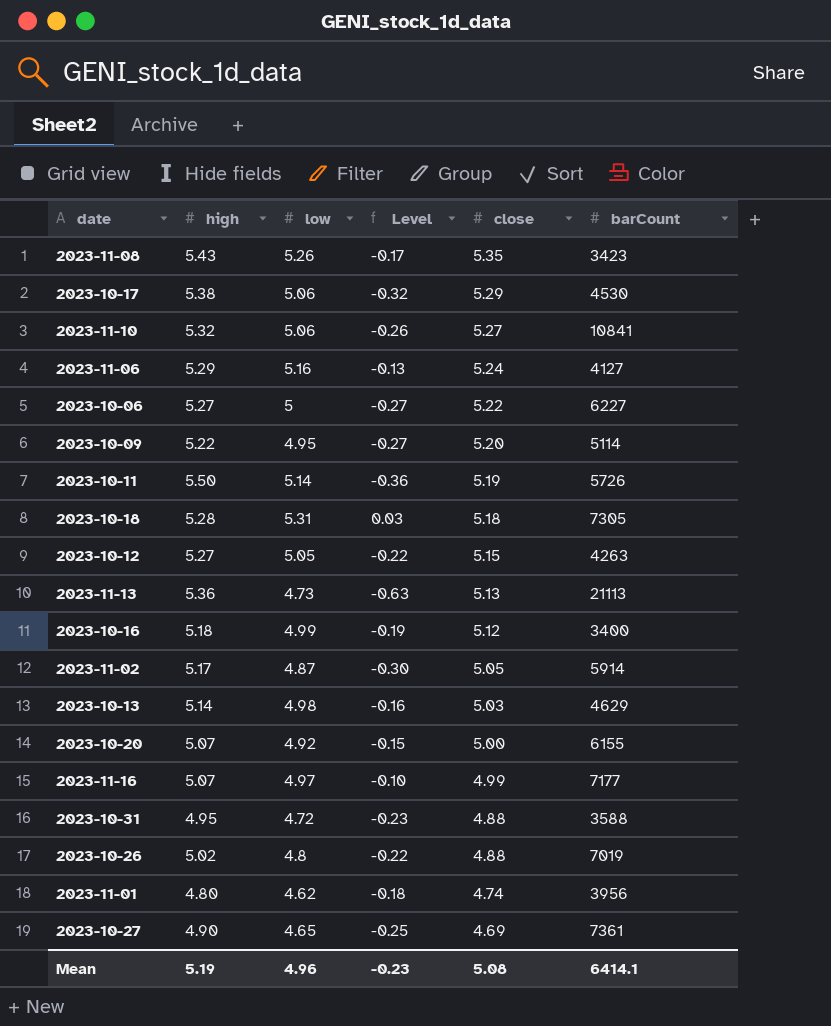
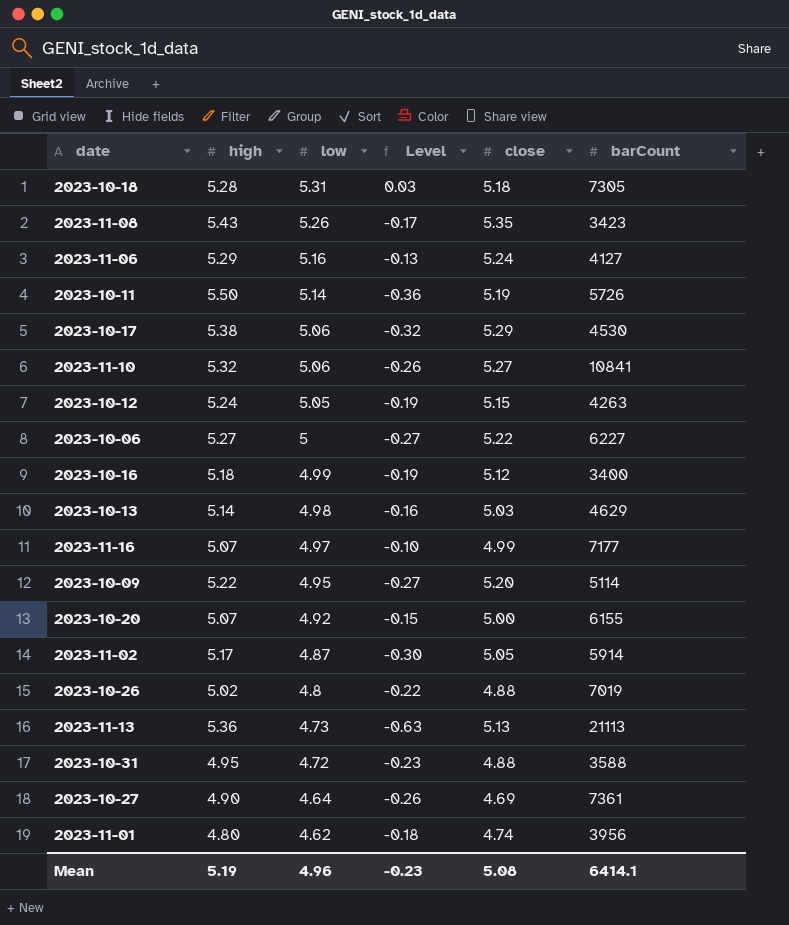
row order: close descending -> low descending
2023-10-12 | high: 5.27 -> 5.24
2023-10-12 | Level: -0.22 -> -0.19
2023-10-27 | low: 4.65 -> 4.64
2023-10-27 | Level: -0.25 -> -0.26

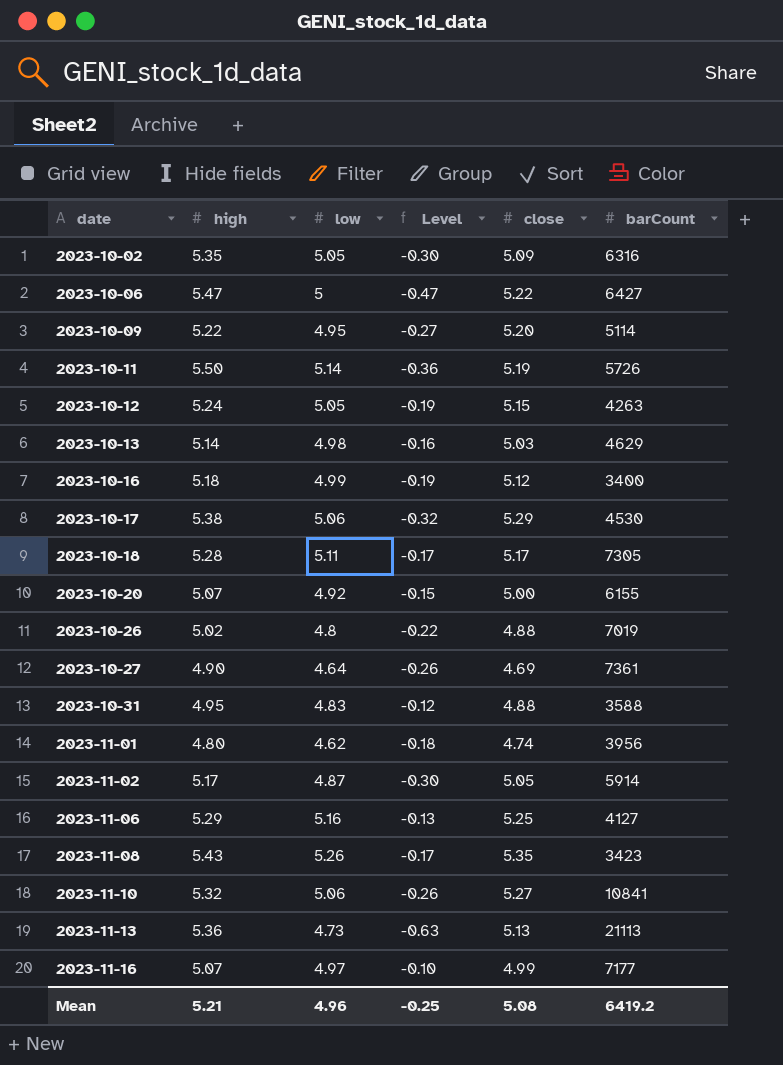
row order: low descending -> date ascending
row 2023-10-02: none -> 5.35 | 5.05 | -0.30 | 5.09 | 6316
2023-10-06 | high: 5.27 -> 5.47
2023-10-06 | Level: -0.27 -> -0.47
2023-10-06 | barCount: 6227 -> 6427
2023-10-18 | low: 5.31 -> 5.11
2023-10-18 | Level: 0.03 -> -0.17
2023-10-18 | close: 5.18 -> 5.17
2023-10-31 | low: 4.72 -> 4.83
2023-10-31 | Level: -0.23 -> -0.12
2023-11-06 | close: 5.24 -> 5.25
Mean | high: 5.19 -> 5.21
Mean | Level: -0.23 -> -0.25
Mean | barCount: 6414.1 -> 6419.2

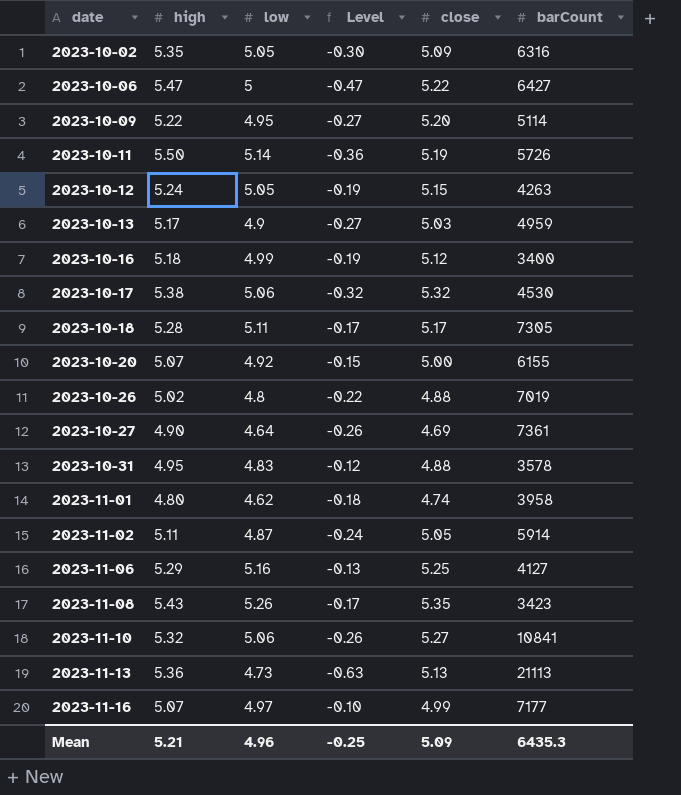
2023-10-13 | high: 5.14 -> 5.17
2023-10-13 | low: 4.98 -> 4.9
2023-10-13 | Level: -0.16 -> -0.27
2023-10-13 | barCount: 4629 -> 4959
2023-10-17 | close: 5.29 -> 5.32
2023-10-31 | barCount: 3588 -> 3578
2023-11-01 | barCount: 3956 -> 3958
2023-11-02 | high: 5.17 -> 5.11
2023-11-02 | Level: -0.30 -> -0.24
Mean | close: 5.08 -> 5.09
Mean | barCount: 6419.2 -> 6435.3

